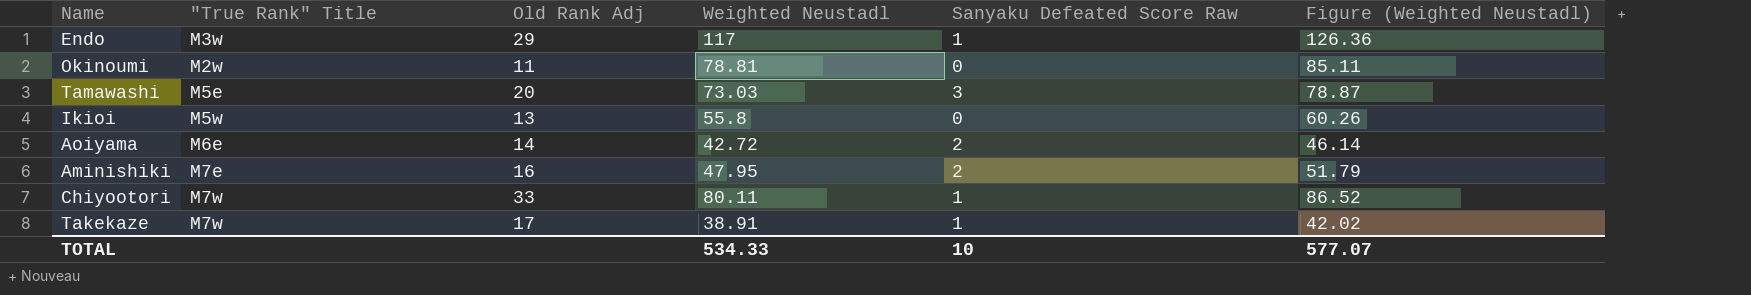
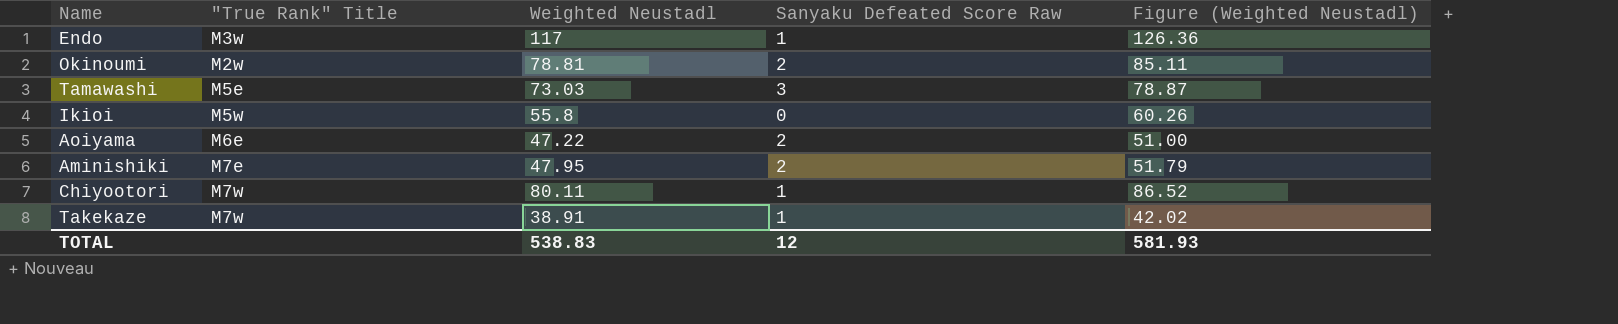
column Old Rank Adj | position: 3 -> none
Okinoumi | Sanyaku Defeated Score Raw: 0 -> 2
Aoiyama | Weighted Neustadl: 42.72 -> 47.22
Aoiyama | Figure (Weighted Neustadl): 46.14 -> 51.00
TOTAL | Weighted Neustadl: 534.33 -> 538.83
TOTAL | Sanyaku Defeated Score Raw: 10 -> 12
TOTAL | Figure (Weighted Neustadl): 577.07 -> 581.93

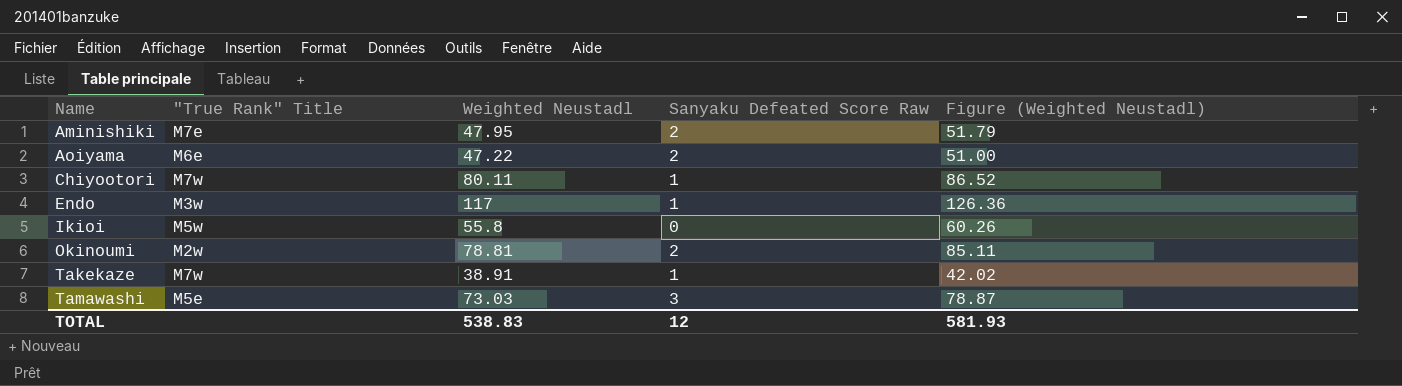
row order: none -> Name ascending

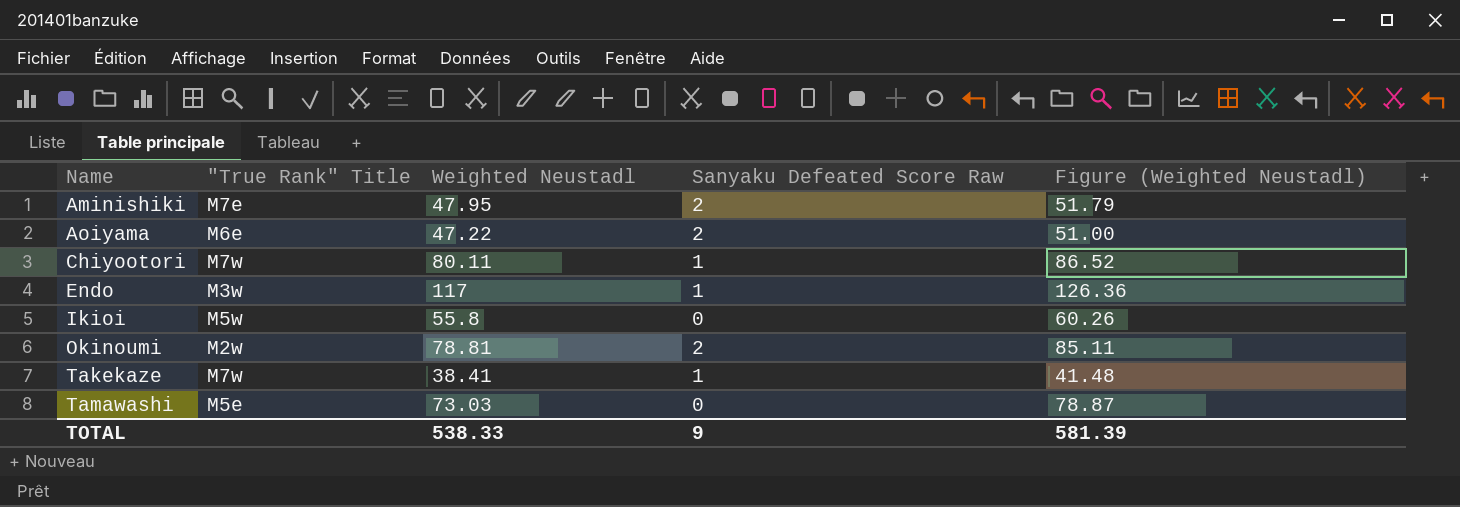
Takekaze | Weighted Neustadl: 38.91 -> 38.41
Takekaze | Figure (Weighted Neustadl): 42.02 -> 41.48
Tamawashi | Sanyaku Defeated Score Raw: 3 -> 0
TOTAL | Weighted Neustadl: 538.83 -> 538.33
TOTAL | Sanyaku Defeated Score Raw: 12 -> 9
TOTAL | Figure (Weighted Neustadl): 581.93 -> 581.39

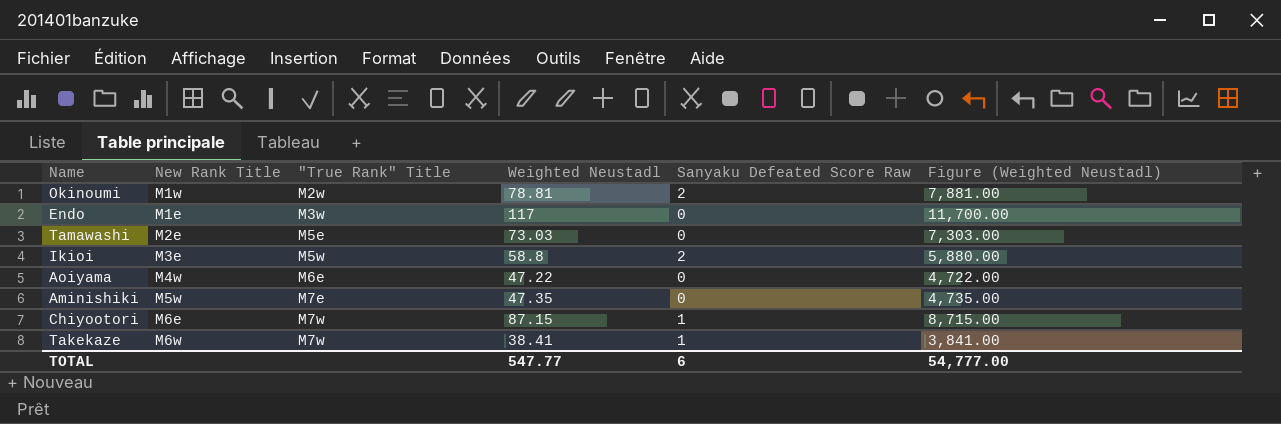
row order: Name ascending -> "True Rank" Title ascending
column New Rank Title | position: none -> 2
column Figure (Weighted Neustadl) | formula: [Weighted Neustadl] * 1.08 -> [Weighted Neustadl] * 100
Endo | Sanyaku Defeated Score Raw: 1 -> 0
Ikioi | Weighted Neustadl: 55.8 -> 58.8
Ikioi | Sanyaku Defeated Score Raw: 0 -> 2
Aoiyama | Sanyaku Defeated Score Raw: 2 -> 0
Aminishiki | Weighted Neustadl: 47.95 -> 47.35
Aminishiki | Sanyaku Defeated Score Raw: 2 -> 0
Chiyootori | Weighted Neustadl: 80.11 -> 87.15
TOTAL | Weighted Neustadl: 538.33 -> 547.77
TOTAL | Sanyaku Defeated Score Raw: 9 -> 6
TOTAL | Figure (Weighted Neustadl): 581.39 -> 54,777.00

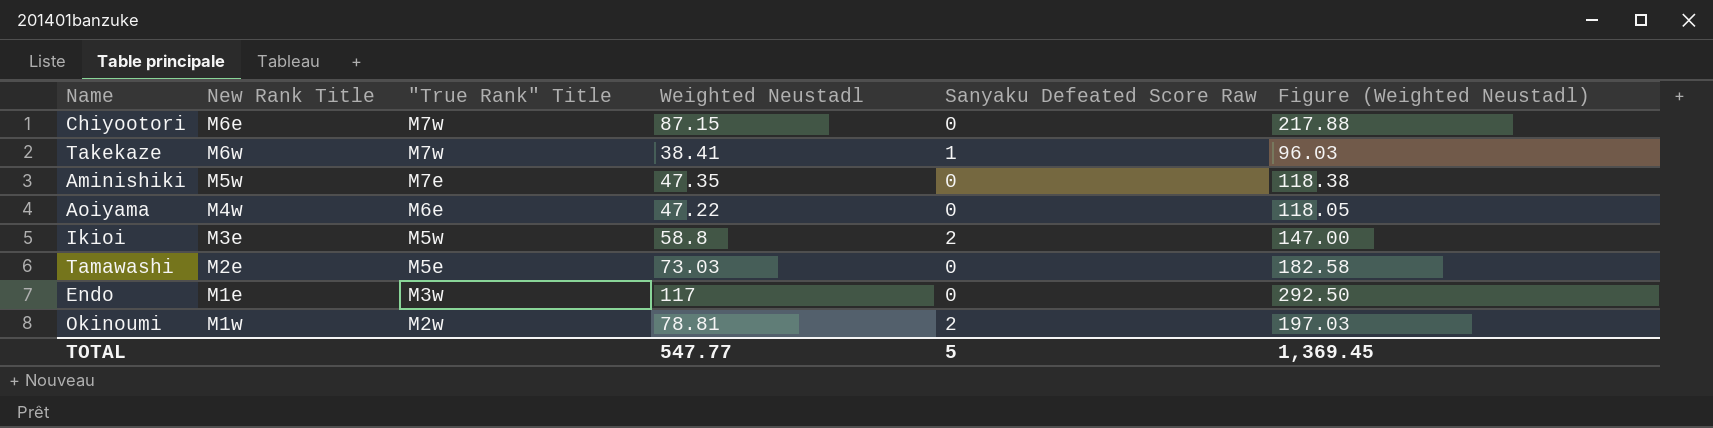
row order: "True Rank" Title ascending -> "True Rank" Title descending
column Figure (Weighted Neustadl) | formula: [Weighted Neustadl] * 100 -> [Weighted Neustadl] * 2.5
Chiyootori | Sanyaku Defeated Score Raw: 1 -> 0
TOTAL | Sanyaku Defeated Score Raw: 6 -> 5
TOTAL | Figure (Weighted Neustadl): 54,777.00 -> 1,369.45

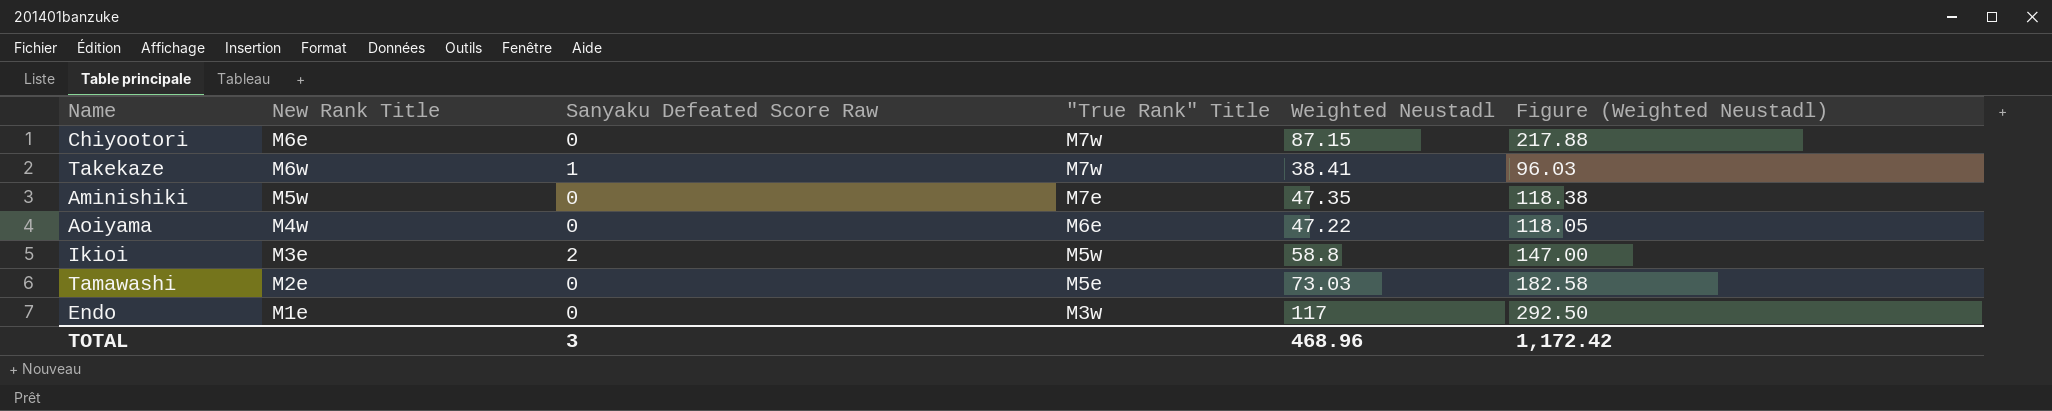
column Sanyaku Defeated Score Raw | position: 5 -> 3
row Okinoumi: M1w | M2w | 78.81 | 2 | 197.03 -> none
TOTAL | Sanyaku Defeated Score Raw: 5 -> 3
TOTAL | Weighted Neustadl: 547.77 -> 468.96
TOTAL | Figure (Weighted Neustadl): 1,369.45 -> 1,172.42

